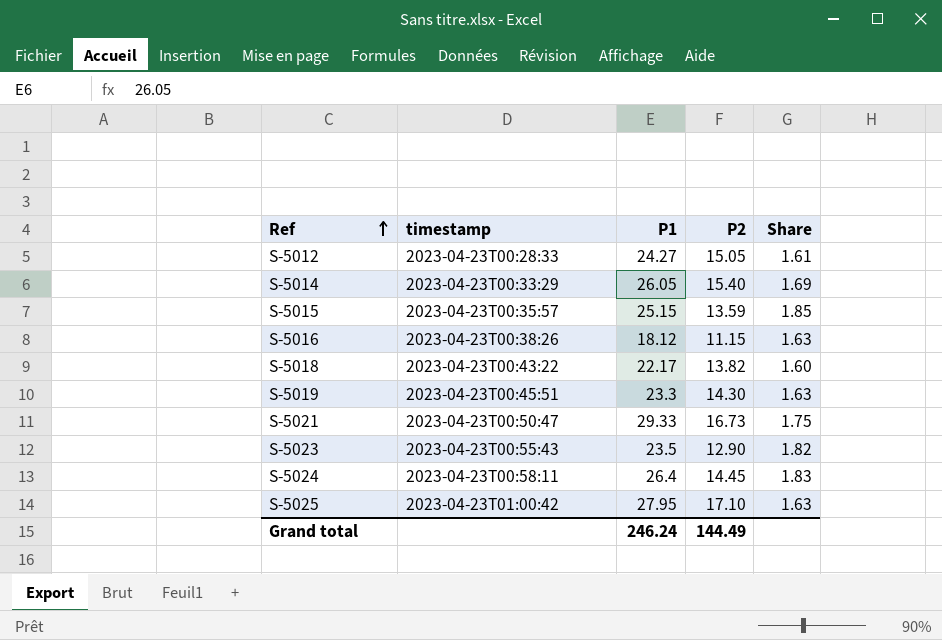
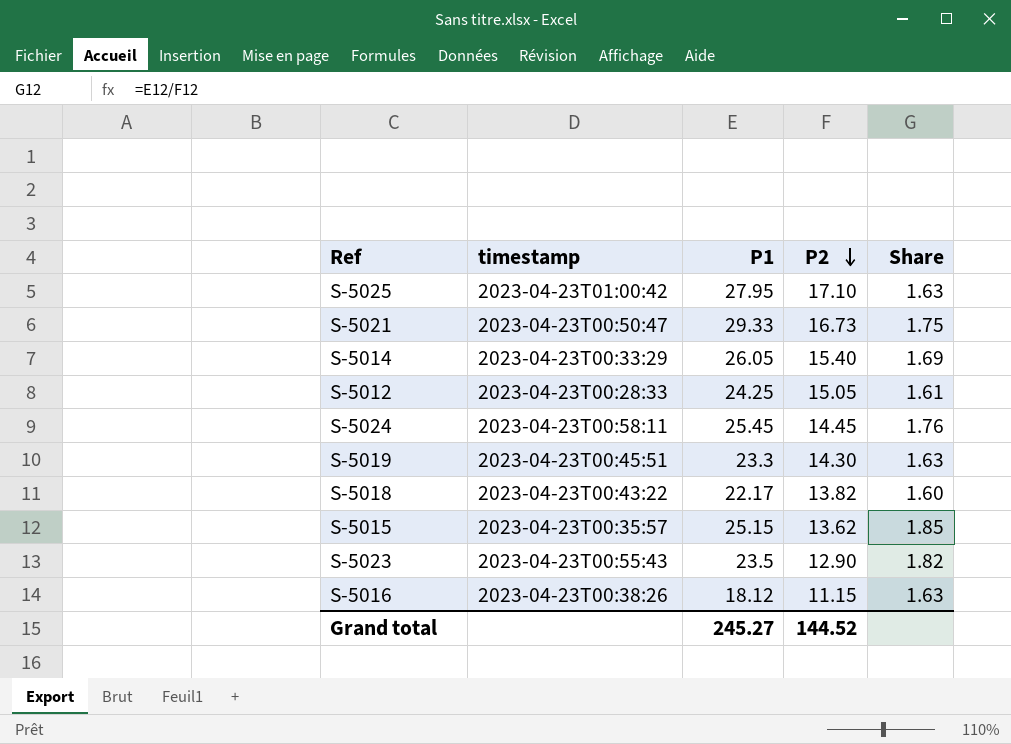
row order: Ref ascending -> P2 descending
S-5012 | P1: 24.27 -> 24.25
S-5024 | P1: 26.4 -> 25.45
S-5024 | Share: 1.83 -> 1.76
S-5015 | P2: 13.59 -> 13.62
Grand total | P1: 246.24 -> 245.27
Grand total | P2: 144.49 -> 144.52

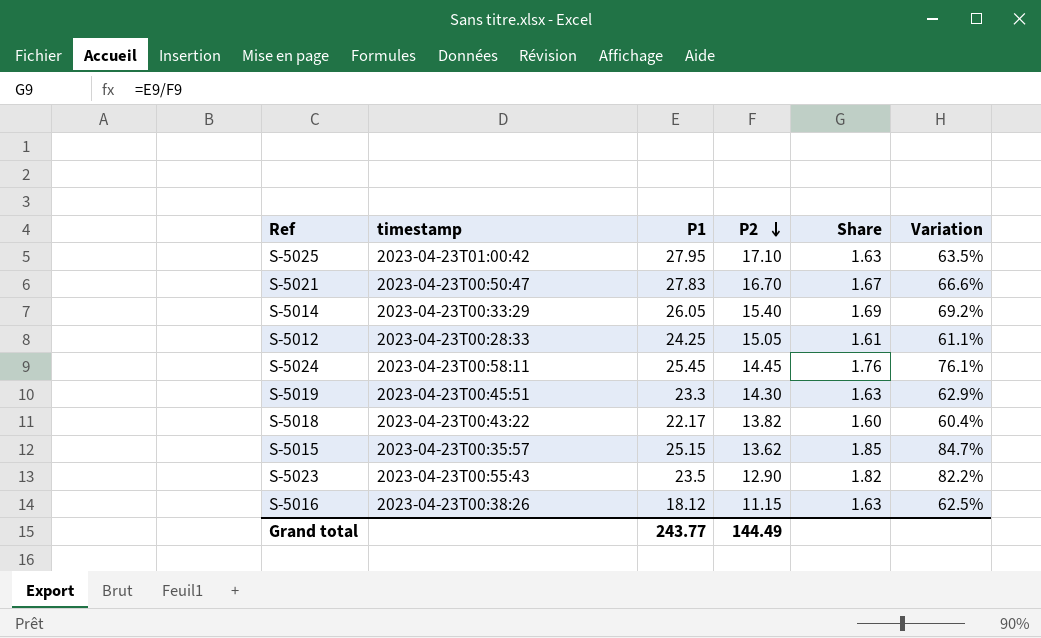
column Variation | formula: none -> ([P1] - [P2]) / [P2]
S-5021 | P1: 29.33 -> 27.83
S-5021 | P2: 16.73 -> 16.70
S-5021 | Share: 1.75 -> 1.67
Grand total | P1: 245.27 -> 243.77
Grand total | P2: 144.52 -> 144.49

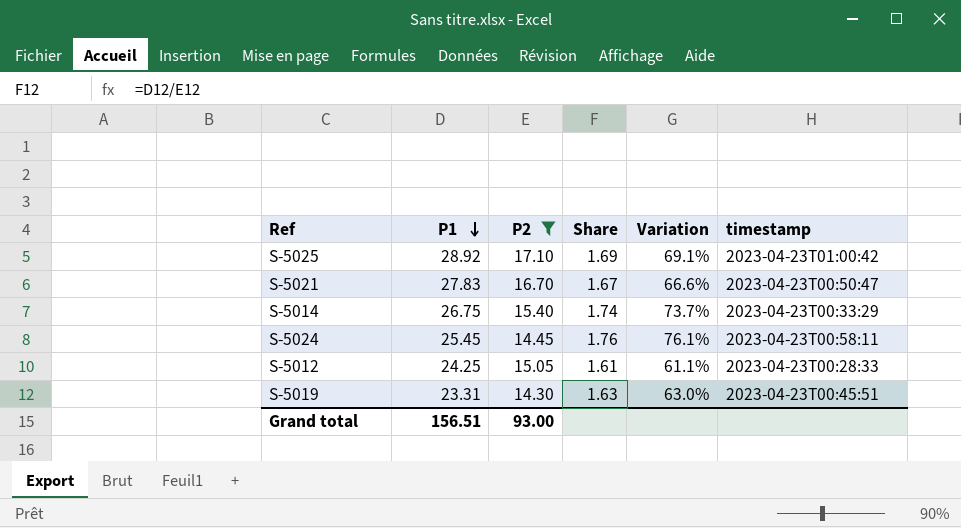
filter: none -> P2 >= 14.30
row order: P2 descending -> P1 descending
column timestamp | position: 2 -> 6
S-5025 | P1: 27.95 -> 28.92
S-5025 | Share: 1.63 -> 1.69
S-5025 | Variation: 63.5% -> 69.1%
S-5014 | P1: 26.05 -> 26.75
S-5014 | Share: 1.69 -> 1.74
S-5014 | Variation: 69.2% -> 73.7%
S-5019 | P1: 23.3 -> 23.31
S-5019 | Variation: 62.9% -> 63.0%
Grand total | P1: 243.77 -> 156.51
Grand total | P2: 144.49 -> 93.00

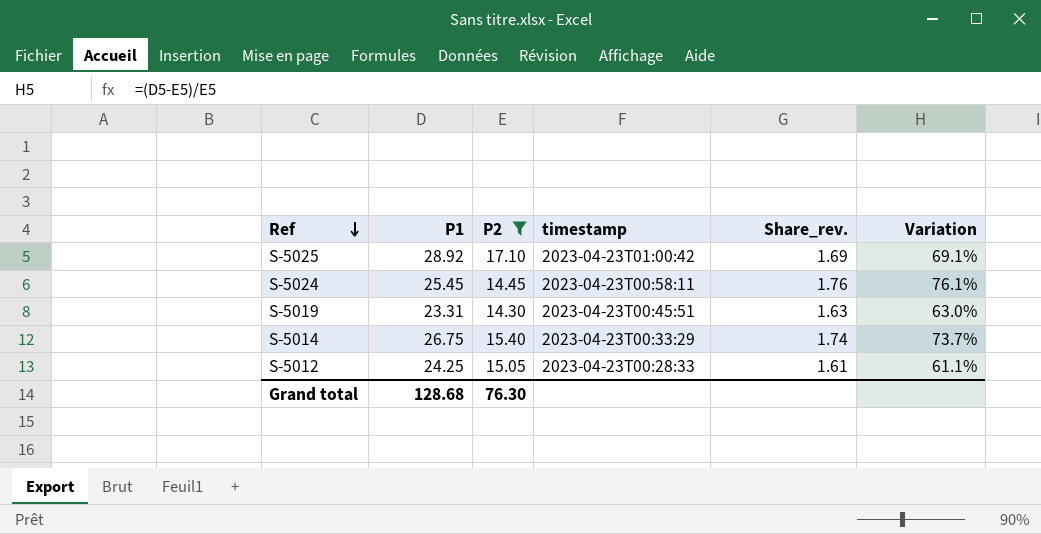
row order: P1 descending -> Ref descending
column timestamp | position: 6 -> 4
column name: Share -> Share_rev.
row S-5021: 27.83 | 16.70 | 1.67 | 66.6% | 2023-04-23T00:50:47 -> none
Grand total | P1: 156.51 -> 128.68
Grand total | P2: 93.00 -> 76.30

